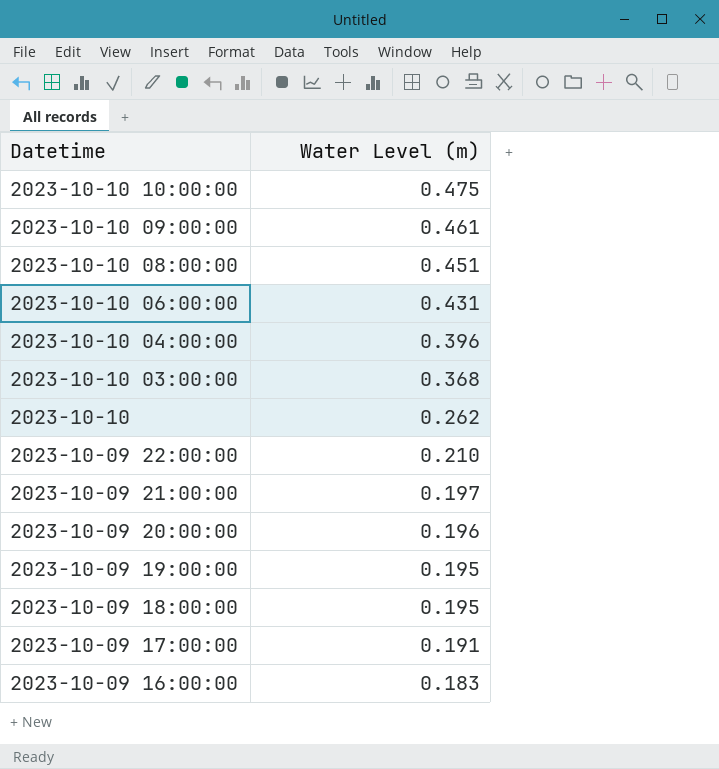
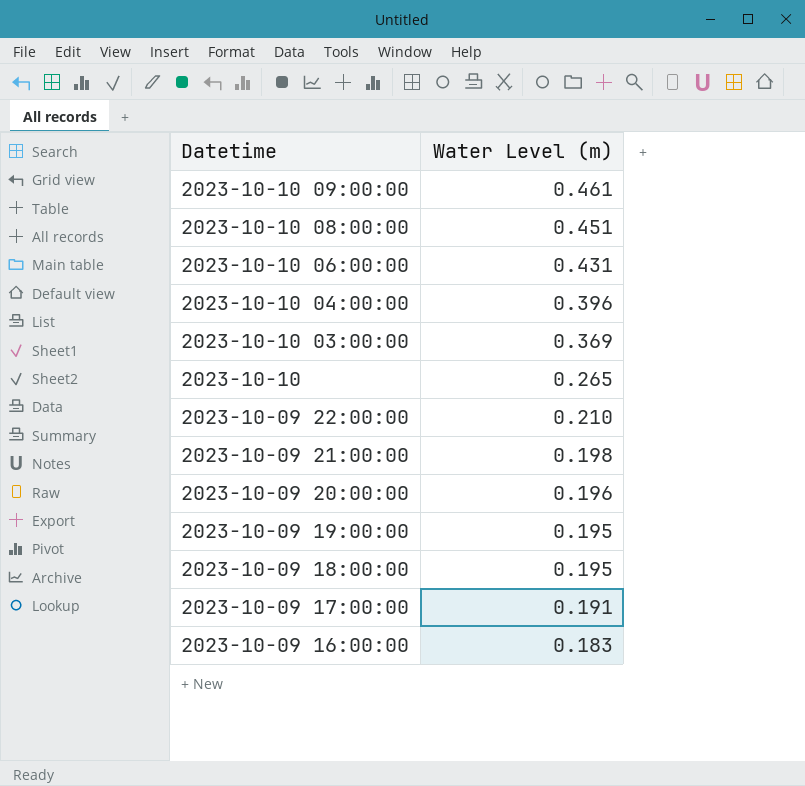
row 2023-10-10 10:00:00: 0.475 -> none
2023-10-10 03:00:00 | Water Level (m): 0.368 -> 0.369
2023-10-10 | Water Level (m): 0.262 -> 0.265
2023-10-09 21:00:00 | Water Level (m): 0.197 -> 0.198

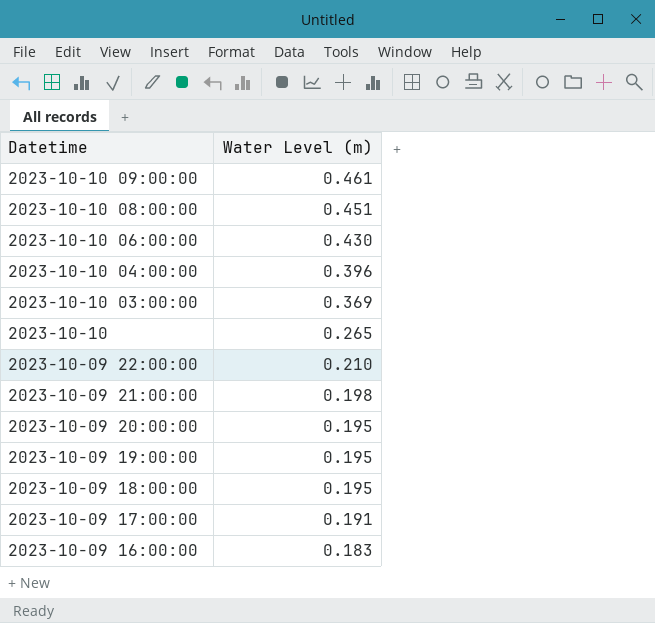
2023-10-10 06:00:00 | Water Level (m): 0.431 -> 0.430
2023-10-09 20:00:00 | Water Level (m): 0.196 -> 0.195

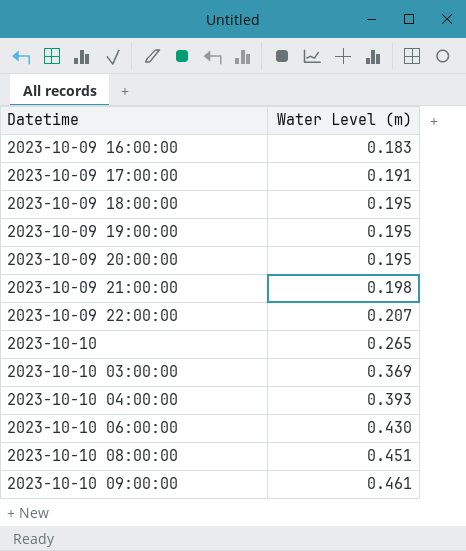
row order: Datetime descending -> Datetime ascending
2023-10-09 22:00:00 | Water Level (m): 0.210 -> 0.207
2023-10-10 04:00:00 | Water Level (m): 0.396 -> 0.393

